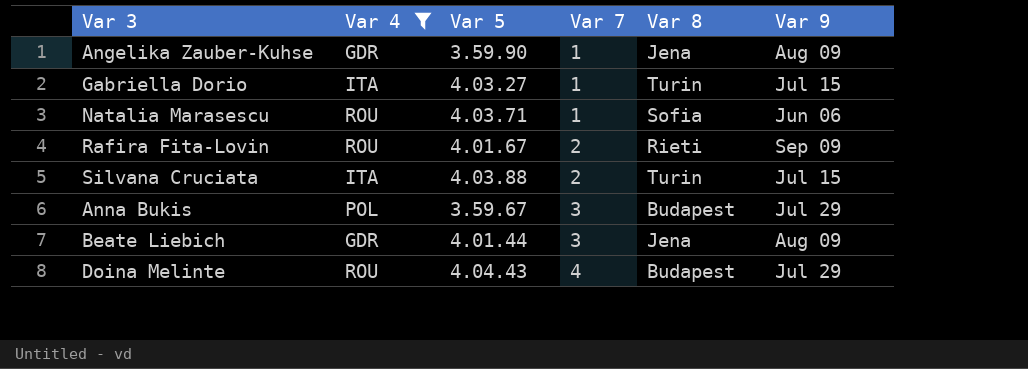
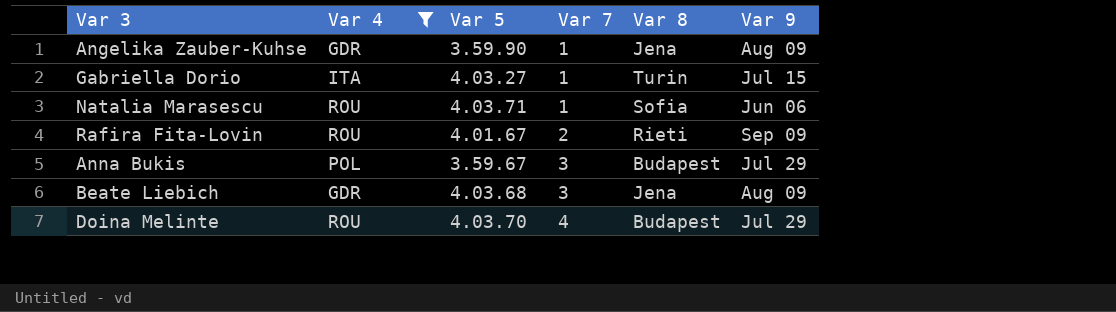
row Silvana Cruciata: ITA | 4.03.88 | 2 | Turin | Jul 15 -> none
Beate Liebich | Var 5: 4.01.44 -> 4.03.68
Doina Melinte | Var 5: 4.04.43 -> 4.03.70

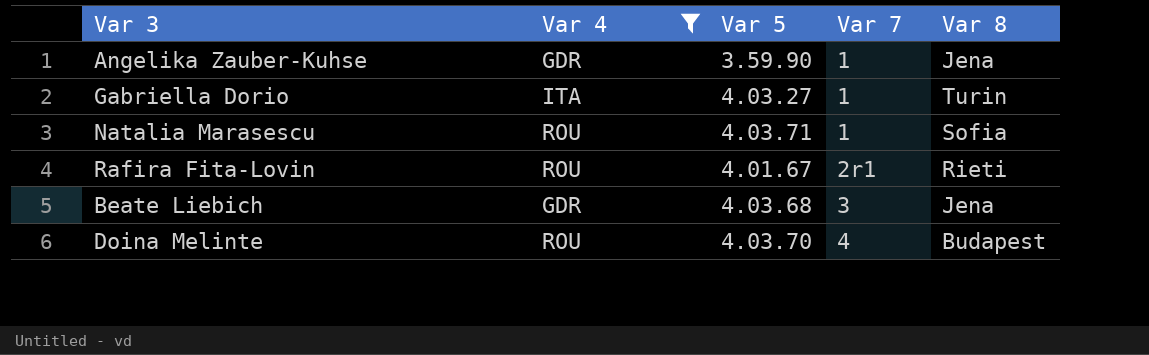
column Var 9 | position: 6 -> none
row Anna Bukis: POL | 3.59.67 | 3 | Budapest | Jul 29 -> none
Rafira Fita-Lovin | Var 7: 2 -> 2r1

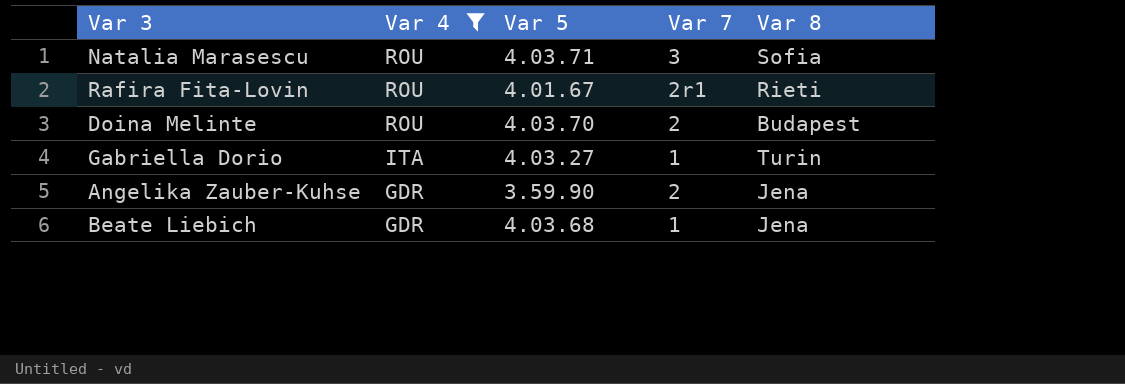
row order: Var 7 ascending -> Var 4 descending
Natalia Marasescu | Var 7: 1 -> 3
Doina Melinte | Var 7: 4 -> 2
Angelika Zauber-Kuhse | Var 7: 1 -> 2
Beate Liebich | Var 7: 3 -> 1

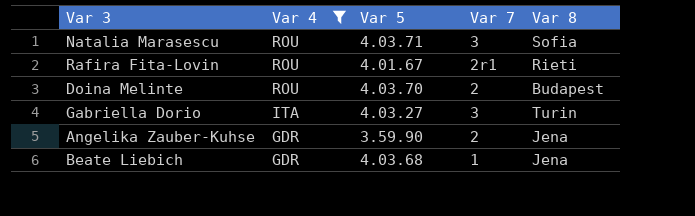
Gabriella Dorio | Var 7: 1 -> 3

